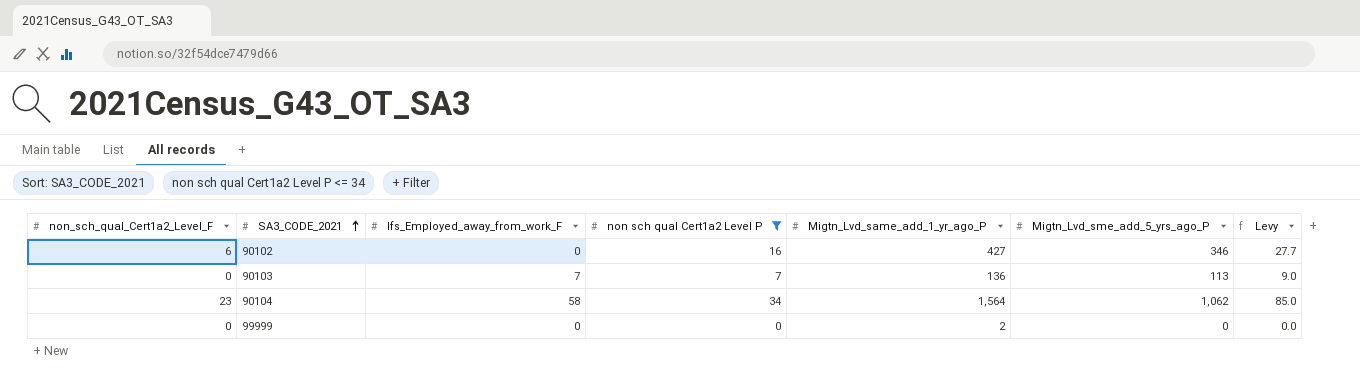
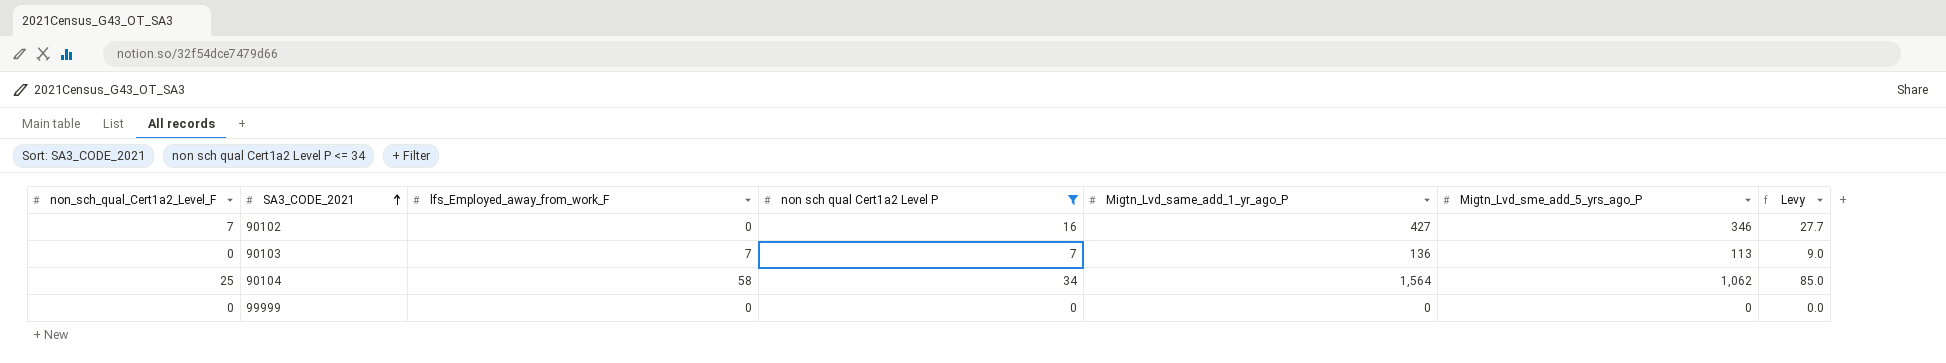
90102 | non_sch_qual_Cert1a2_Level_F: 6 -> 7
90104 | non_sch_qual_Cert1a2_Level_F: 23 -> 25
99999 | Migtn_Lvd_same_add_1_yr_ago_P: 2 -> 0

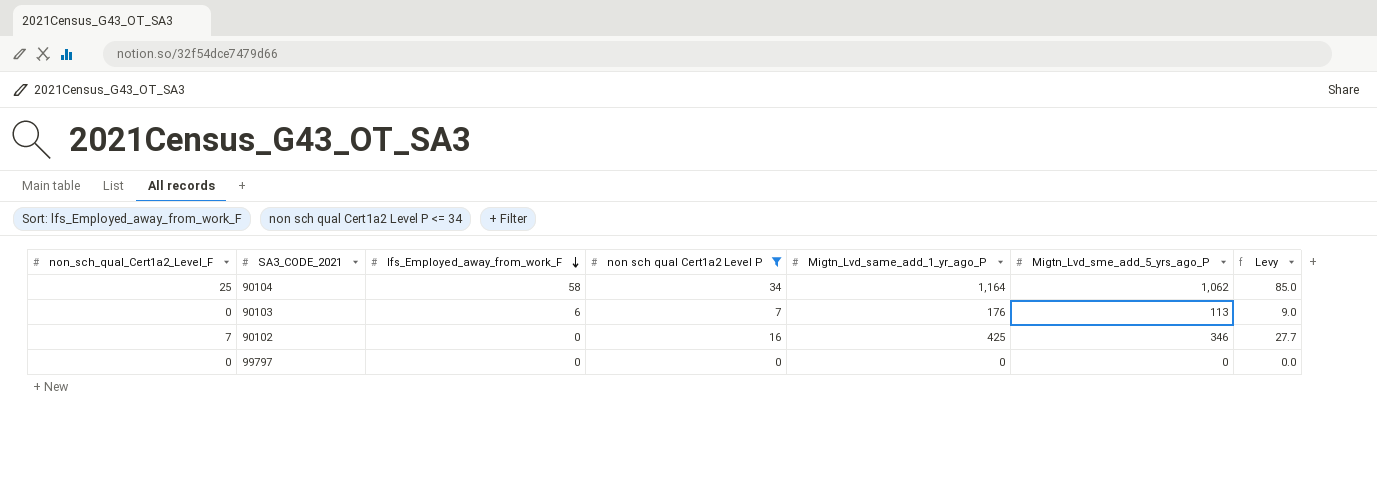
row order: SA3_CODE_2021 ascending -> lfs_Employed_away_from_work_F descending
row 99999: 0 | 0 | 0 | 0 | 0 | 0.0 -> none
90104 | Migtn_Lvd_same_add_1_yr_ago_P: 1,564 -> 1,164
90103 | lfs_Employed_away_from_work_F: 7 -> 6
90103 | Migtn_Lvd_same_add_1_yr_ago_P: 136 -> 176
90102 | Migtn_Lvd_same_add_1_yr_ago_P: 427 -> 425
row 99797: none -> 0 | 0 | 0 | 0 | 0 | 0.0

